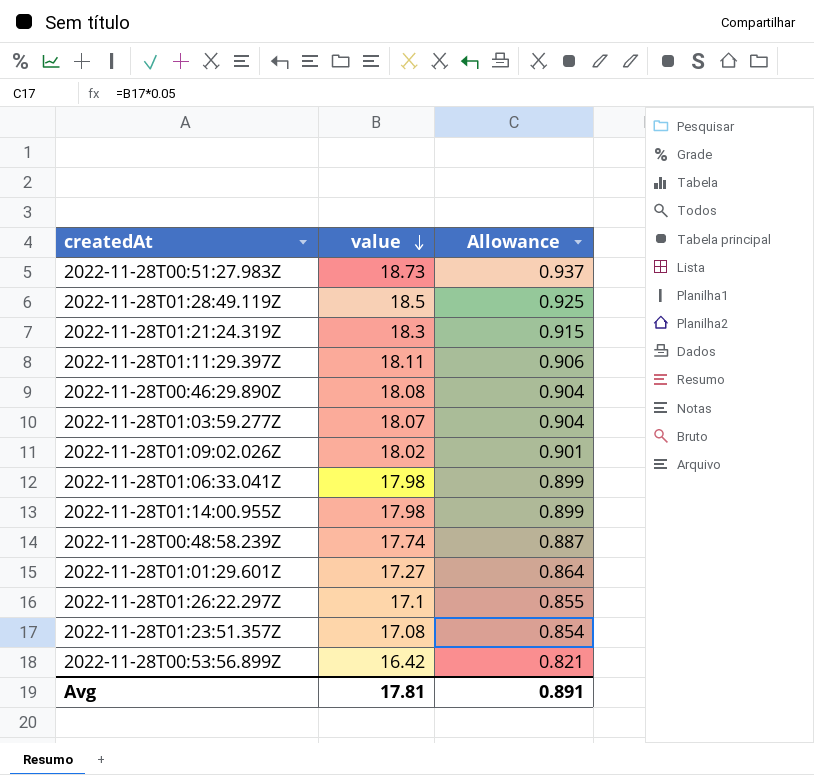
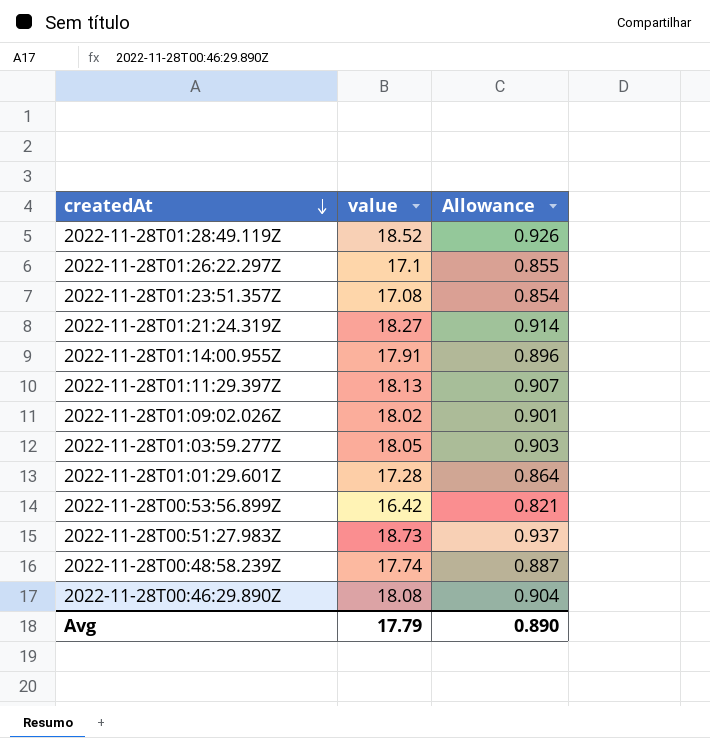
row order: value descending -> createdAt descending
row 2022-11-28T01:06:33.041Z: 17.98 | 0.899 -> none
2022-11-28T01:28:49.119Z | value: 18.5 -> 18.52
2022-11-28T01:28:49.119Z | Allowance: 0.925 -> 0.926
2022-11-28T01:21:24.319Z | value: 18.3 -> 18.27
2022-11-28T01:21:24.319Z | Allowance: 0.915 -> 0.914
2022-11-28T01:14:00.955Z | value: 17.98 -> 17.91
2022-11-28T01:14:00.955Z | Allowance: 0.899 -> 0.896
2022-11-28T01:11:29.397Z | value: 18.11 -> 18.13
2022-11-28T01:11:29.397Z | Allowance: 0.906 -> 0.907
2022-11-28T01:03:59.277Z | value: 18.07 -> 18.05
2022-11-28T01:03:59.277Z | Allowance: 0.904 -> 0.903
2022-11-28T01:01:29.601Z | value: 17.27 -> 17.28
Avg | value: 17.81 -> 17.79
Avg | Allowance: 0.891 -> 0.890

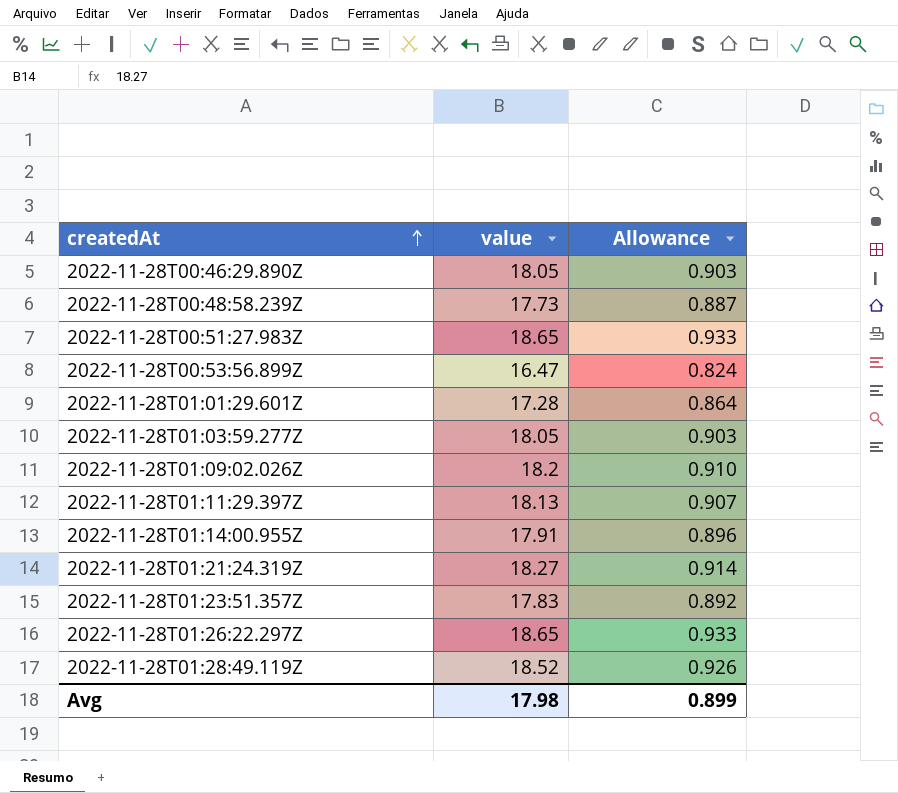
row order: createdAt descending -> createdAt ascending
2022-11-28T00:46:29.890Z | value: 18.08 -> 18.05
2022-11-28T00:46:29.890Z | Allowance: 0.904 -> 0.903
2022-11-28T00:48:58.239Z | value: 17.74 -> 17.73
2022-11-28T00:51:27.983Z | value: 18.73 -> 18.65
2022-11-28T00:51:27.983Z | Allowance: 0.937 -> 0.933
2022-11-28T00:53:56.899Z | value: 16.42 -> 16.47
2022-11-28T00:53:56.899Z | Allowance: 0.821 -> 0.824
2022-11-28T01:09:02.026Z | value: 18.02 -> 18.2
2022-11-28T01:09:02.026Z | Allowance: 0.901 -> 0.910
2022-11-28T01:23:51.357Z | value: 17.08 -> 17.83
2022-11-28T01:23:51.357Z | Allowance: 0.854 -> 0.892
2022-11-28T01:26:22.297Z | value: 17.1 -> 18.65
2022-11-28T01:26:22.297Z | Allowance: 0.855 -> 0.933
Avg | value: 17.79 -> 17.98
Avg | Allowance: 0.890 -> 0.899

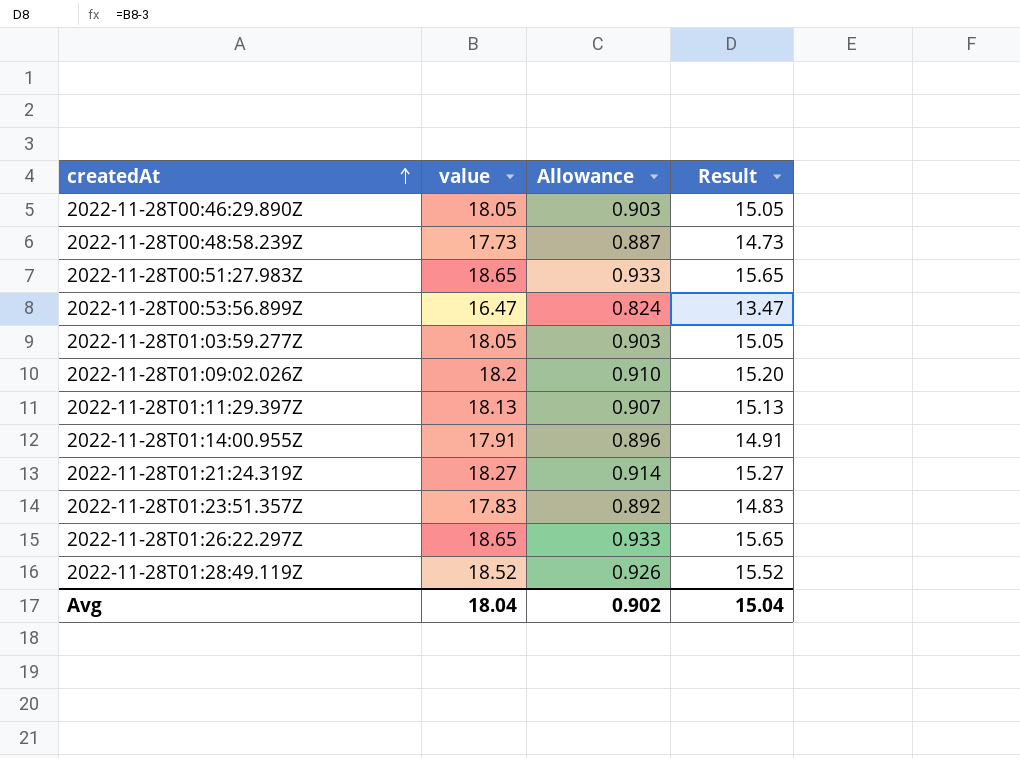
column Result | formula: none -> [value] - 3
row 2022-11-28T01:01:29.601Z: 17.28 | 0.864 -> none
Avg | value: 17.98 -> 18.04
Avg | Allowance: 0.899 -> 0.902

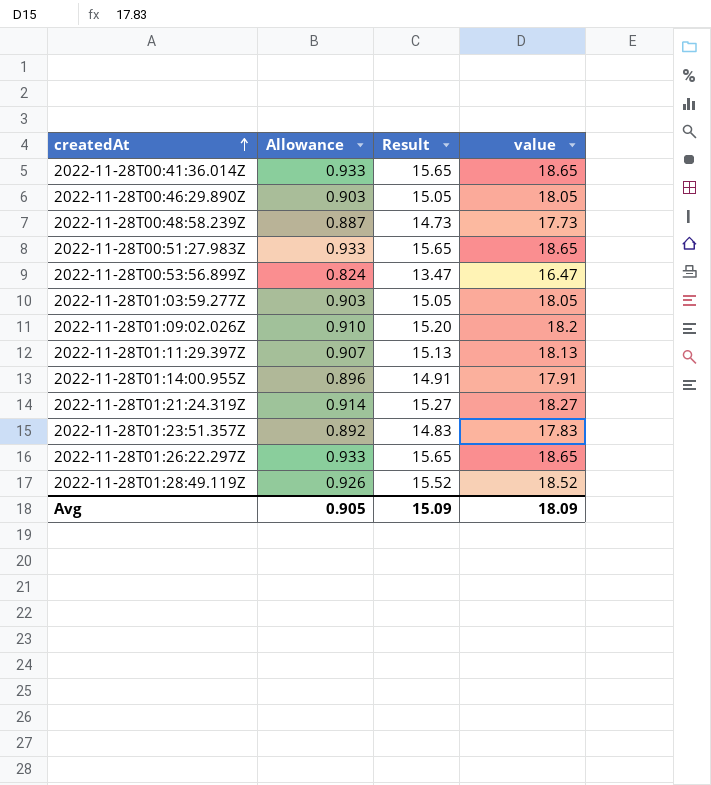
column value | position: 2 -> 4
row 2022-11-28T00:41:36.014Z: none -> 0.933 | 15.65 | 18.65
Avg | Allowance: 0.902 -> 0.905
Avg | Result: 15.04 -> 15.09
Avg | value: 18.04 -> 18.09

